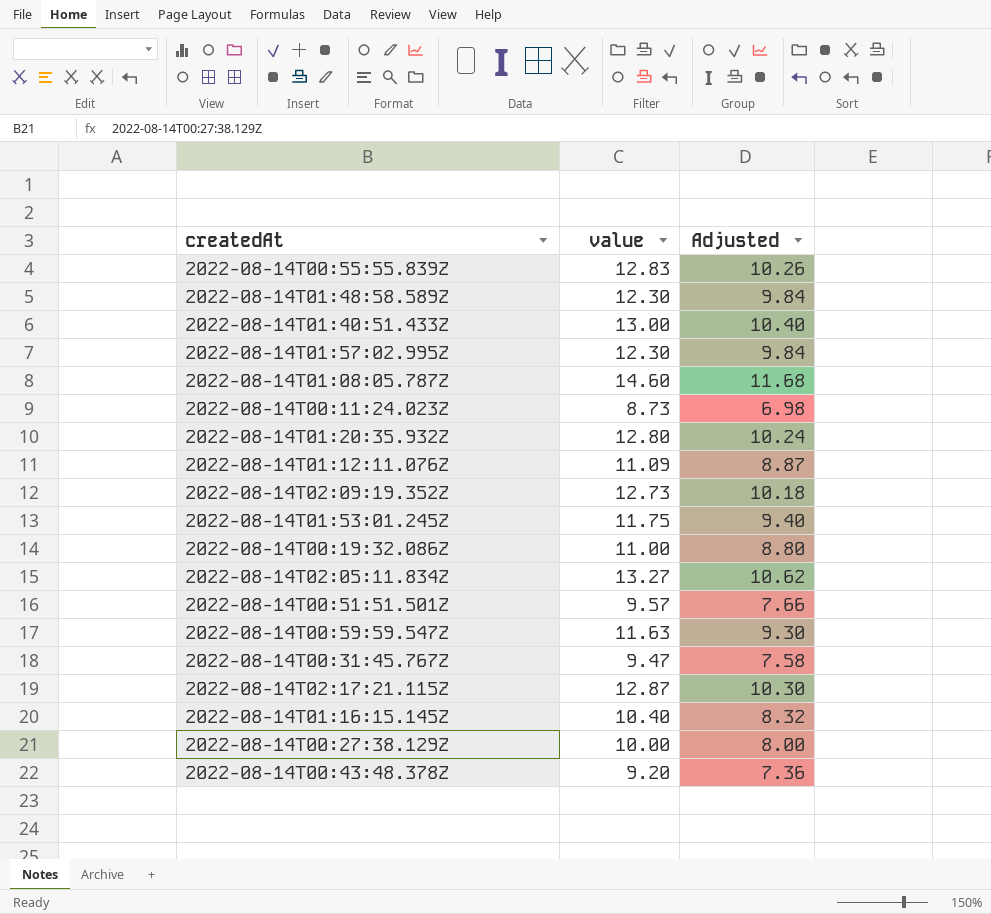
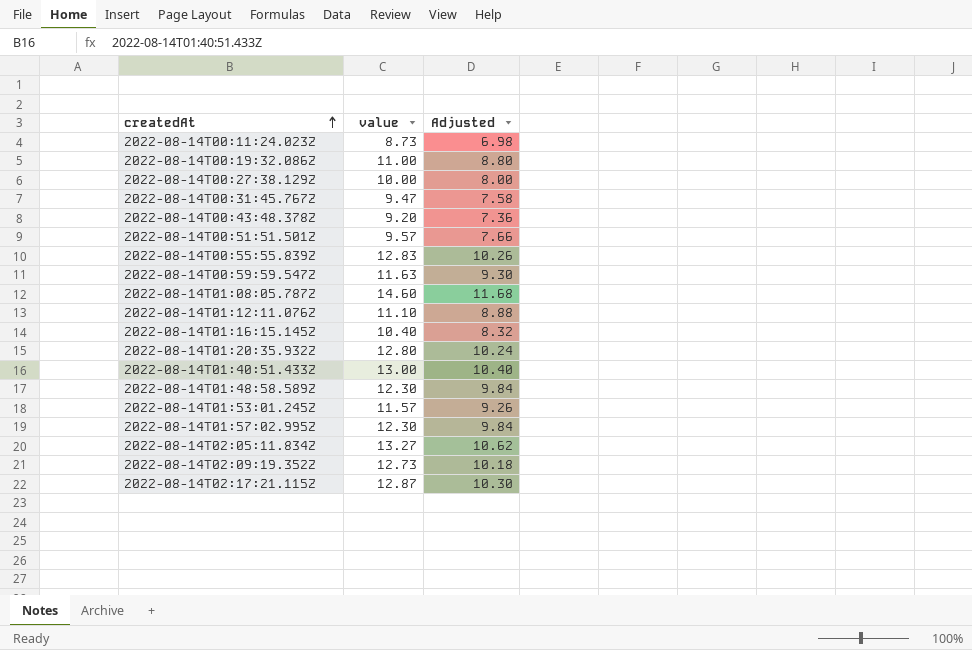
row order: none -> createdAt ascending
2022-08-14T01:12:11.076Z | value: 11.09 -> 11.10
2022-08-14T01:12:11.076Z | Adjusted: 8.87 -> 8.88
2022-08-14T01:53:01.245Z | value: 11.75 -> 11.57
2022-08-14T01:53:01.245Z | Adjusted: 9.40 -> 9.26

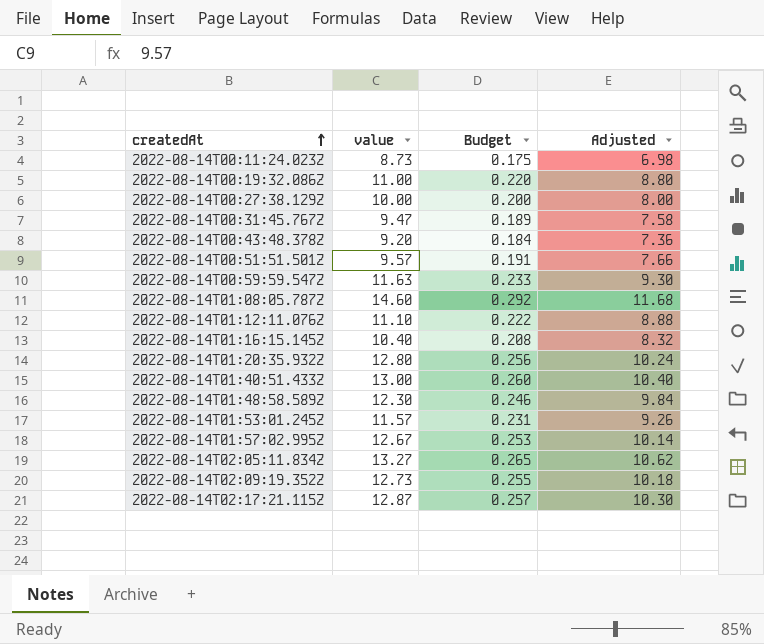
column Budget | formula: none -> [value] * 0.02
row 2022-08-14T00:55:55.839Z: 12.83 | 10.26 -> none
2022-08-14T01:57:02.995Z | value: 12.30 -> 12.67
2022-08-14T01:57:02.995Z | Adjusted: 9.84 -> 10.14

